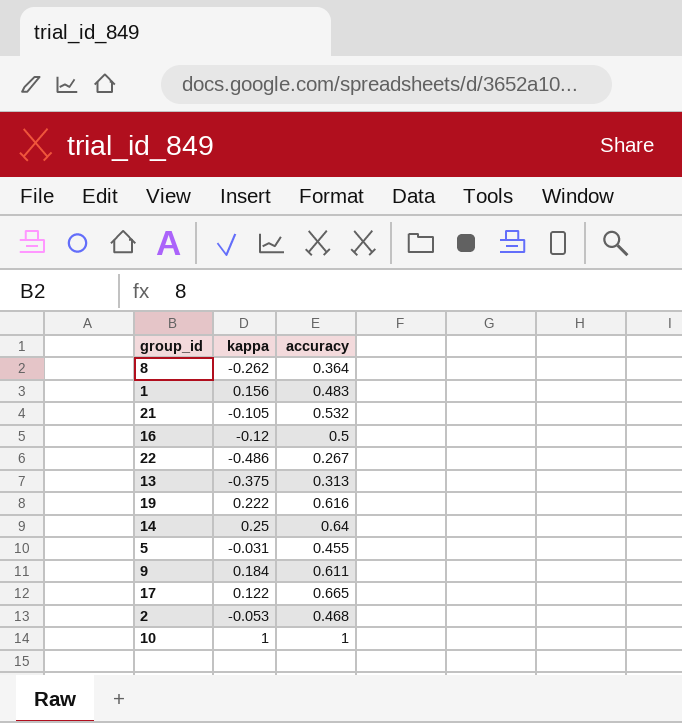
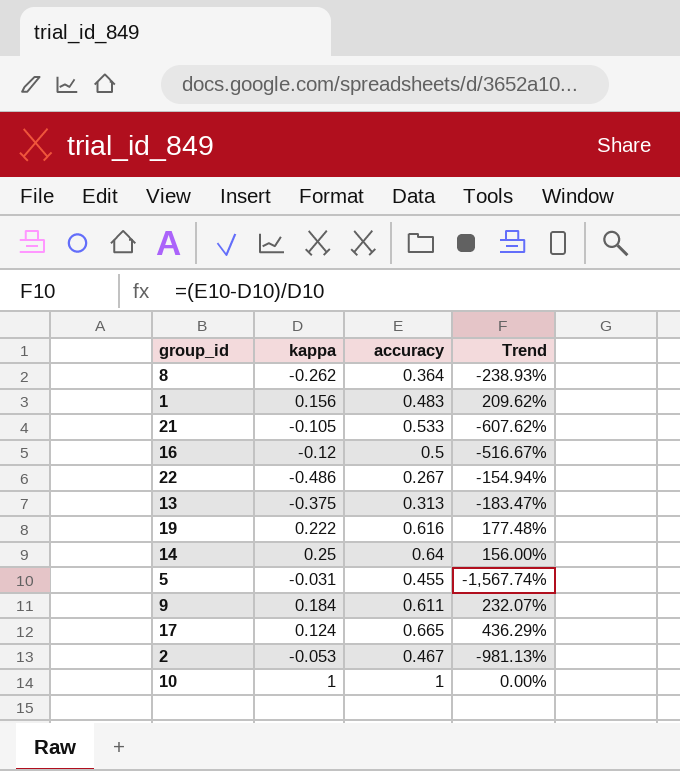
column Trend | formula: none -> ([accuracy] - [kappa]) / [kappa]
21 | accuracy: 0.532 -> 0.533
17 | kappa: 0.122 -> 0.124
2 | accuracy: 0.468 -> 0.467

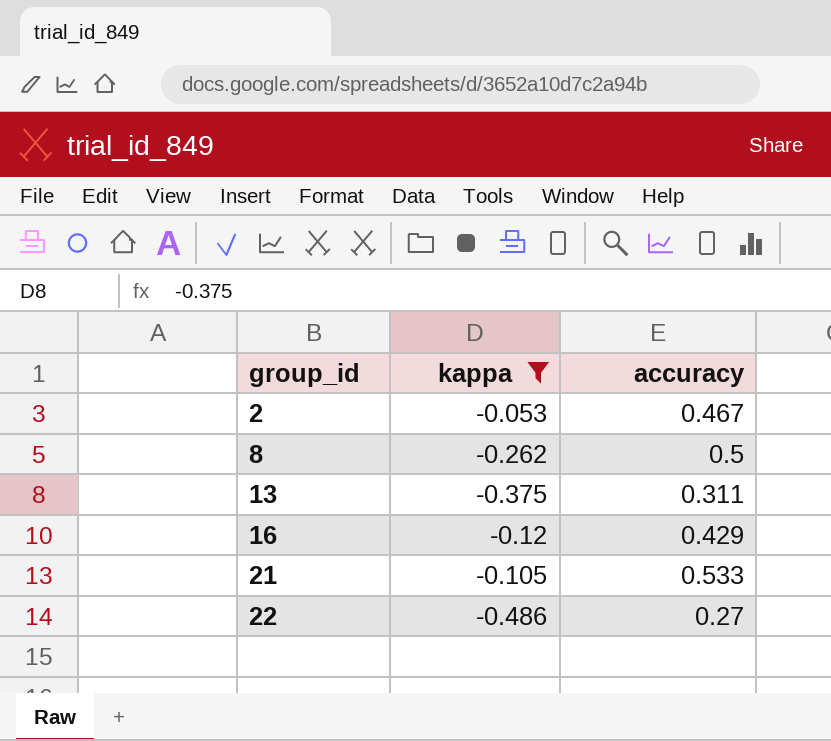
filter: none -> kappa <= -0.053
row order: none -> group_id ascending
column Trend | formula: ([accuracy] - [kappa]) / [kappa] -> none
8 | accuracy: 0.364 -> 0.5
13 | accuracy: 0.313 -> 0.311
16 | accuracy: 0.5 -> 0.429
22 | accuracy: 0.267 -> 0.27

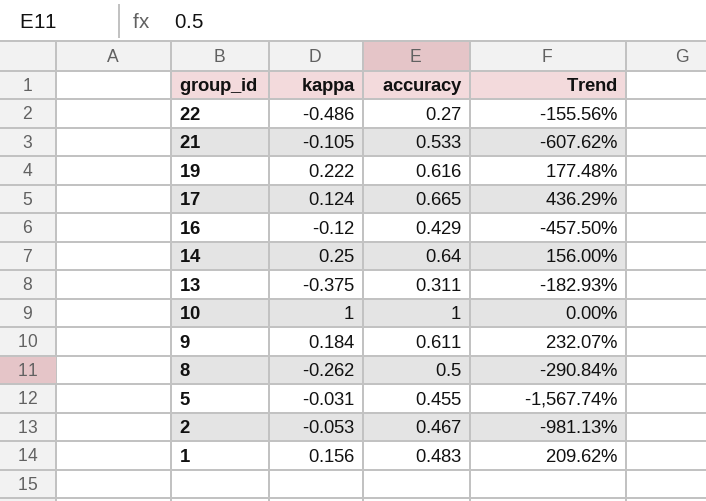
filter: kappa <= -0.053 -> none
row order: group_id ascending -> group_id descending
column Trend | formula: none -> ([accuracy] - [kappa]) / [kappa]

